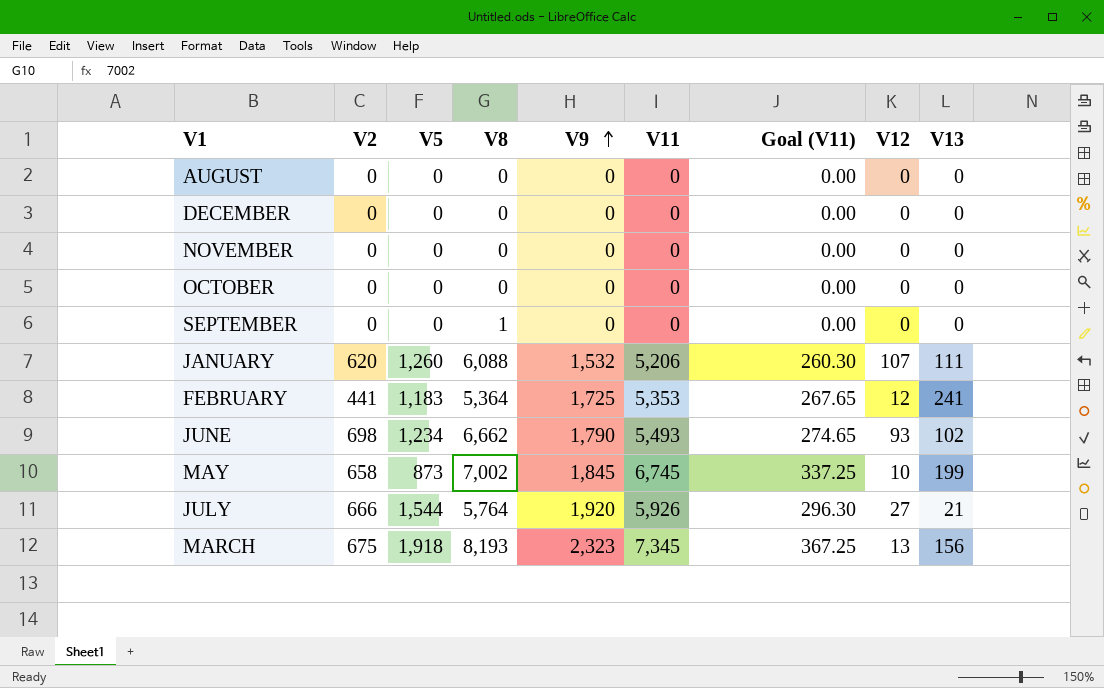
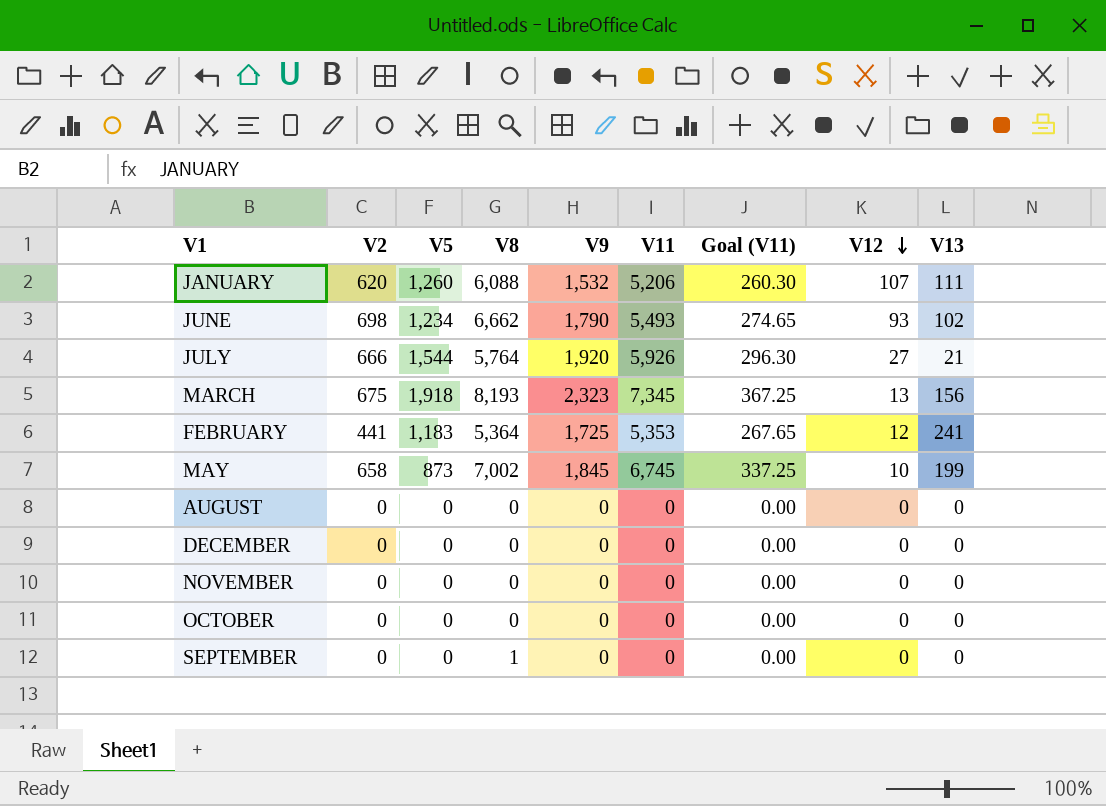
row order: V9 ascending -> V12 descending

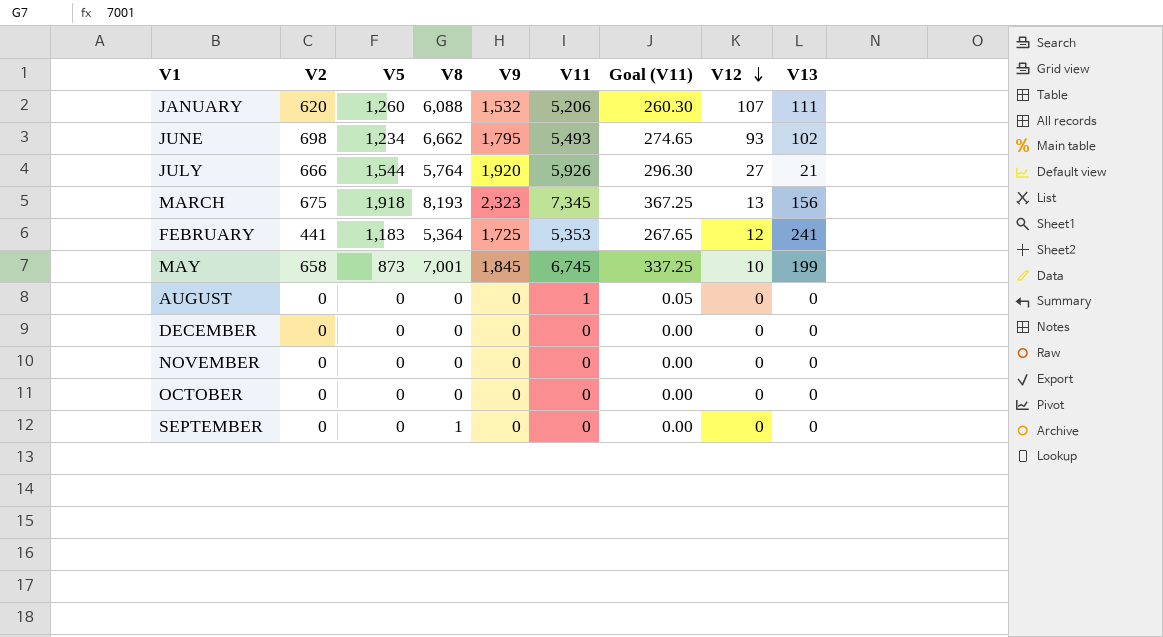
JUNE | V9: 1,790 -> 1,795
MAY | V8: 7,002 -> 7,001
AUGUST | V11: 0 -> 1
AUGUST | Goal (V11): 0.00 -> 0.05

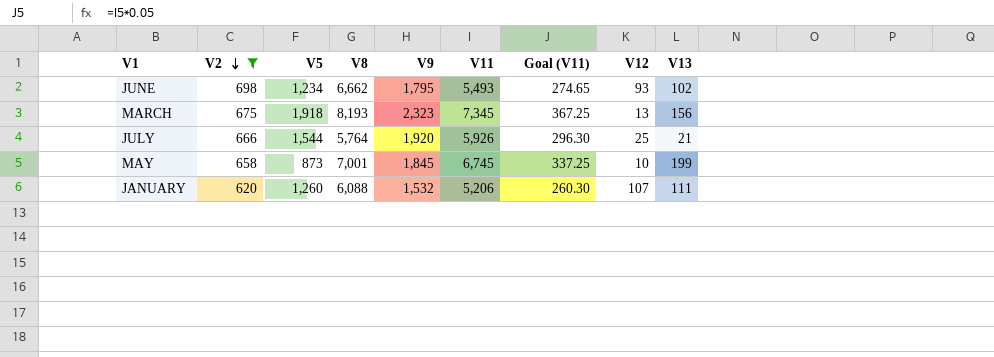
filter: none -> V2 >= 620
row order: V12 descending -> V2 descending
JULY | V12: 27 -> 25

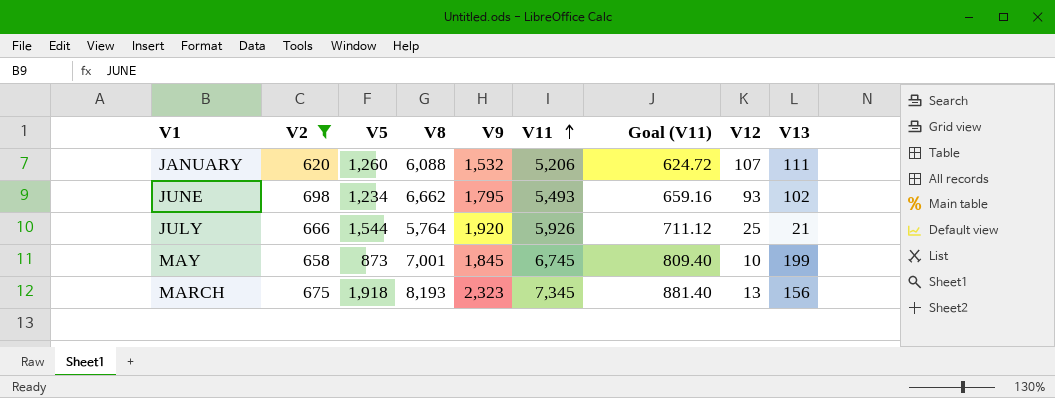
row order: V2 descending -> V11 ascending
column Goal (V11) | formula: [V11] * 0.05 -> [V11] * 0.12

